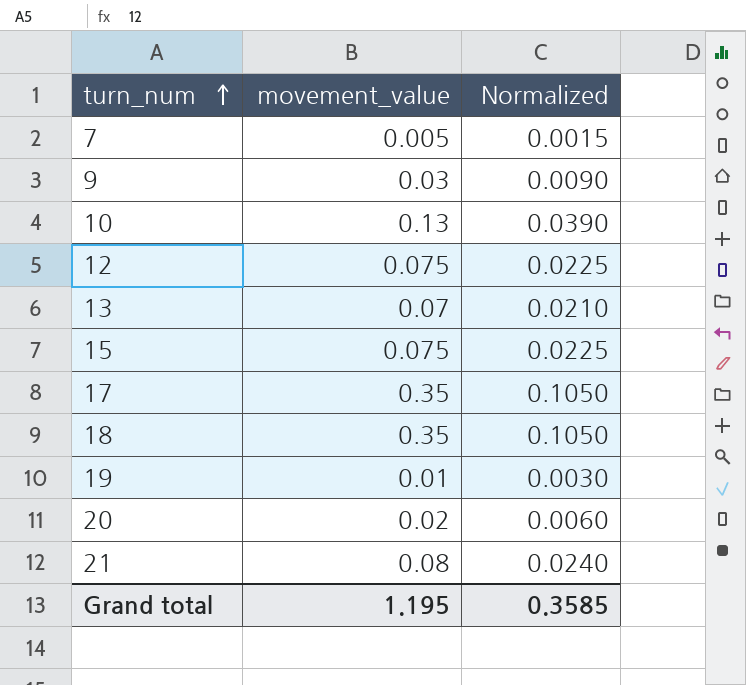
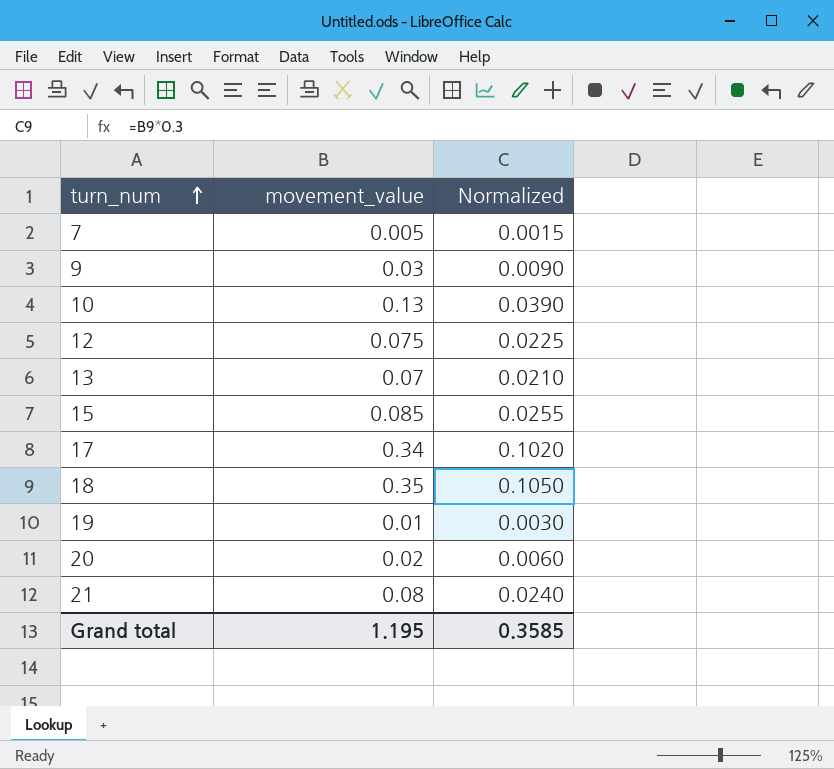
15 | movement_value: 0.075 -> 0.085
15 | Normalized: 0.0225 -> 0.0255
17 | movement_value: 0.35 -> 0.34
17 | Normalized: 0.1050 -> 0.1020

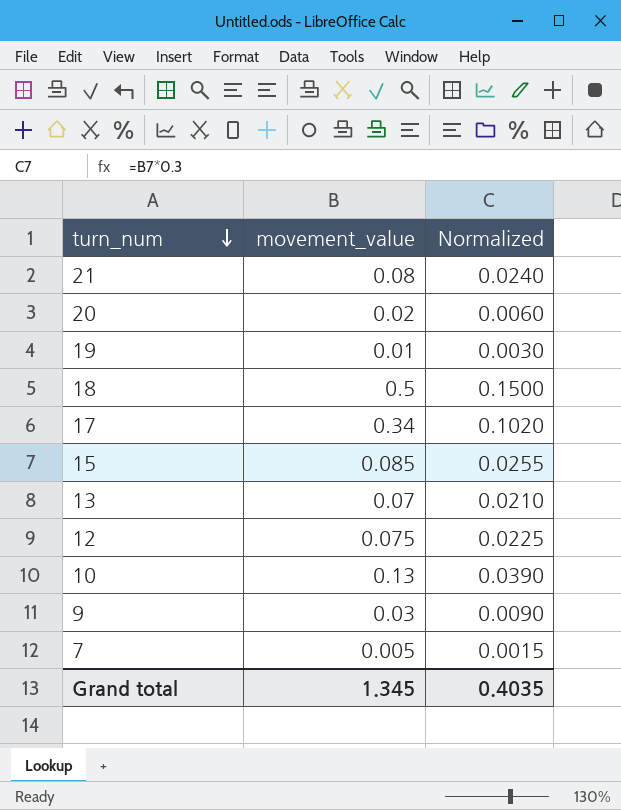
row order: turn_num ascending -> turn_num descending
18 | movement_value: 0.35 -> 0.5
18 | Normalized: 0.1050 -> 0.1500
Grand total | movement_value: 1.195 -> 1.345
Grand total | Normalized: 0.3585 -> 0.4035

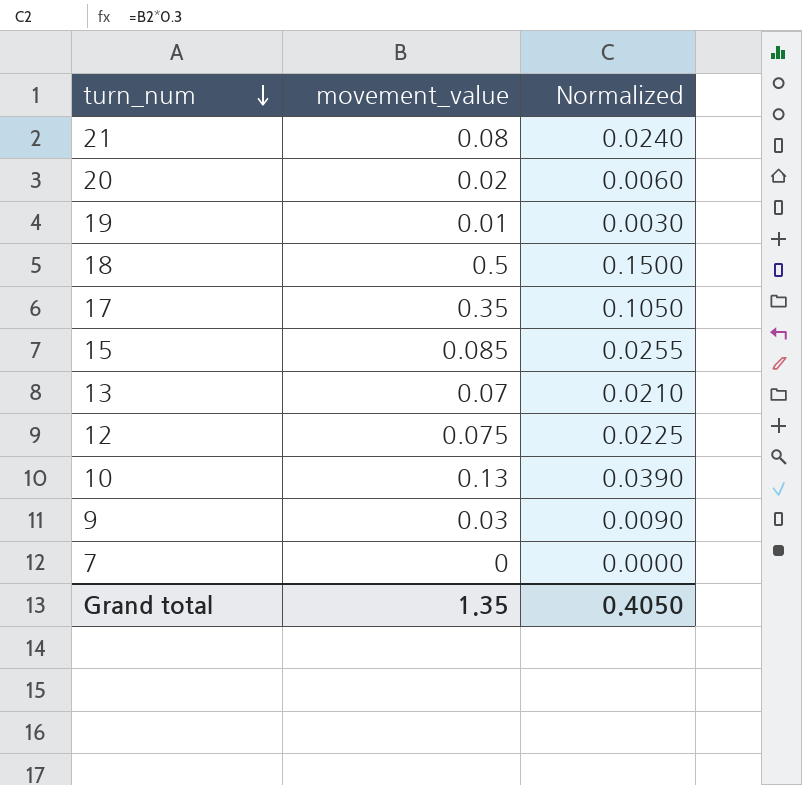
17 | movement_value: 0.34 -> 0.35
17 | Normalized: 0.1020 -> 0.1050
7 | movement_value: 0.005 -> 0
7 | Normalized: 0.0015 -> 0.0000
Grand total | movement_value: 1.345 -> 1.35
Grand total | Normalized: 0.4035 -> 0.4050

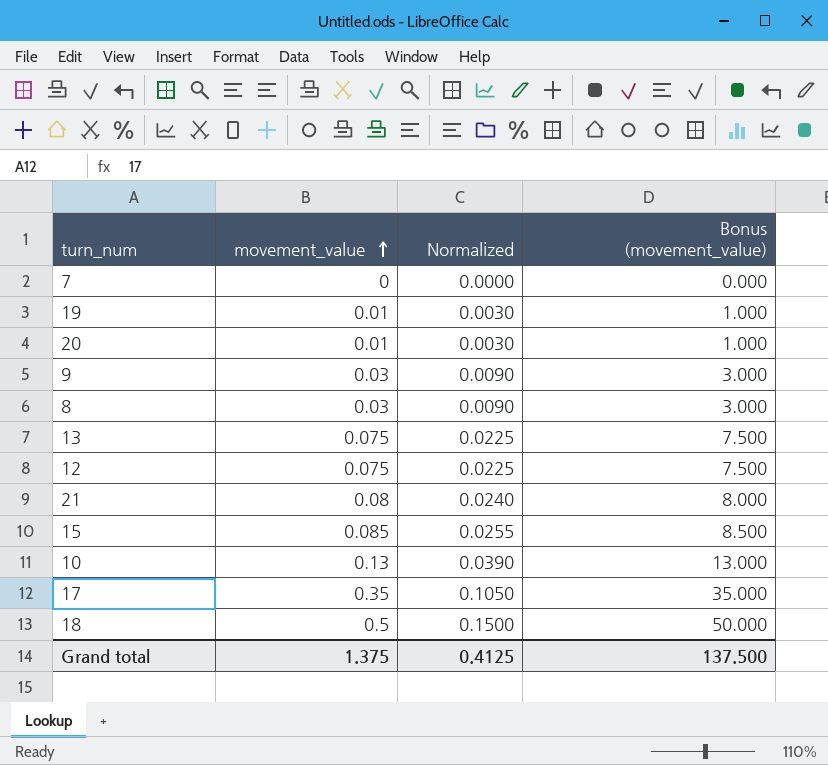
row order: turn_num descending -> movement_value ascending
column Bonus (movement_value) | formula: none -> [movement_value] * 100
20 | movement_value: 0.02 -> 0.01
20 | Normalized: 0.0060 -> 0.0030
row 8: none -> 0.03 | 0.0090 | 3.000
13 | movement_value: 0.07 -> 0.075
13 | Normalized: 0.0210 -> 0.0225
Grand total | movement_value: 1.35 -> 1.375
Grand total | Normalized: 0.4050 -> 0.4125

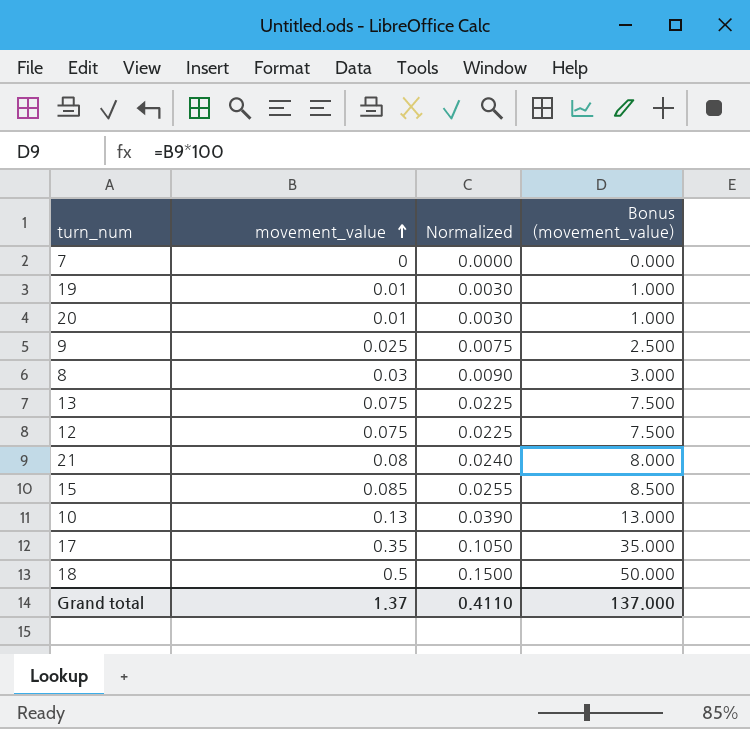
9 | movement_value: 0.03 -> 0.025
9 | Normalized: 0.0090 -> 0.0075
9 | Bonus (movement_value): 3.000 -> 2.500
Grand total | movement_value: 1.375 -> 1.37
Grand total | Normalized: 0.4125 -> 0.4110
Grand total | Bonus (movement_value): 137.500 -> 137.000

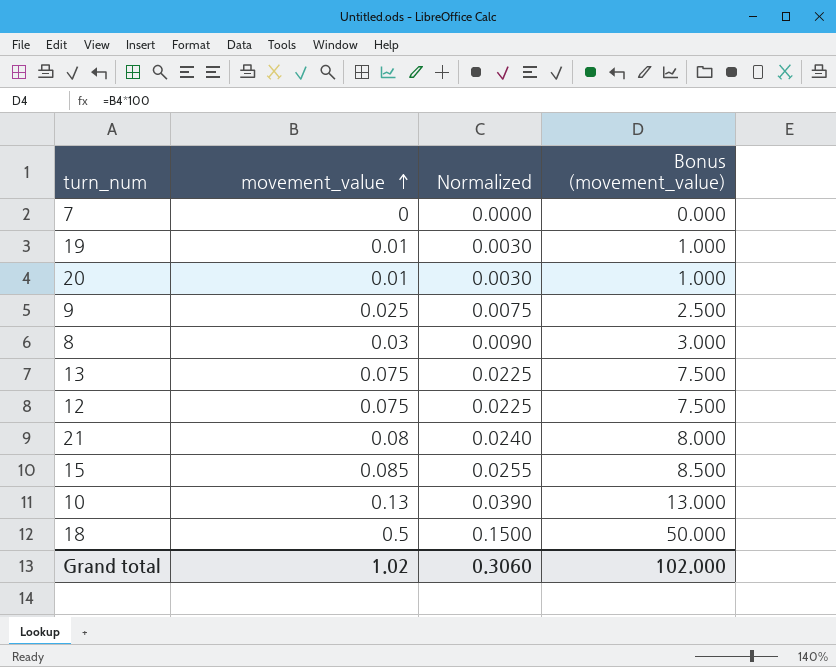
row 17: 0.35 | 0.1050 | 35.000 -> none
Grand total | movement_value: 1.37 -> 1.02
Grand total | Normalized: 0.4110 -> 0.3060
Grand total | Bonus (movement_value): 137.000 -> 102.000

